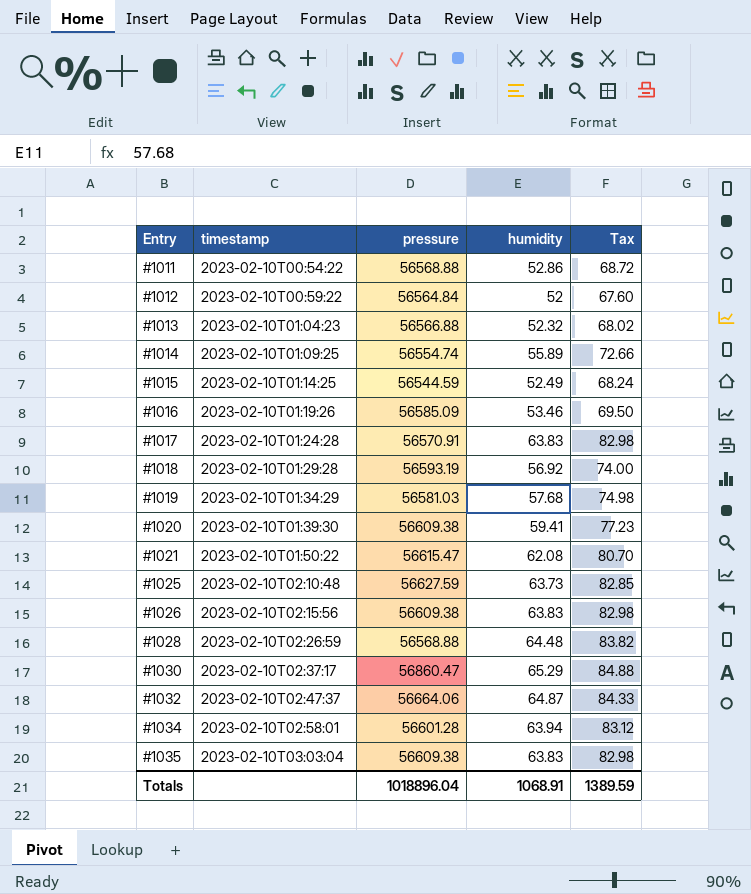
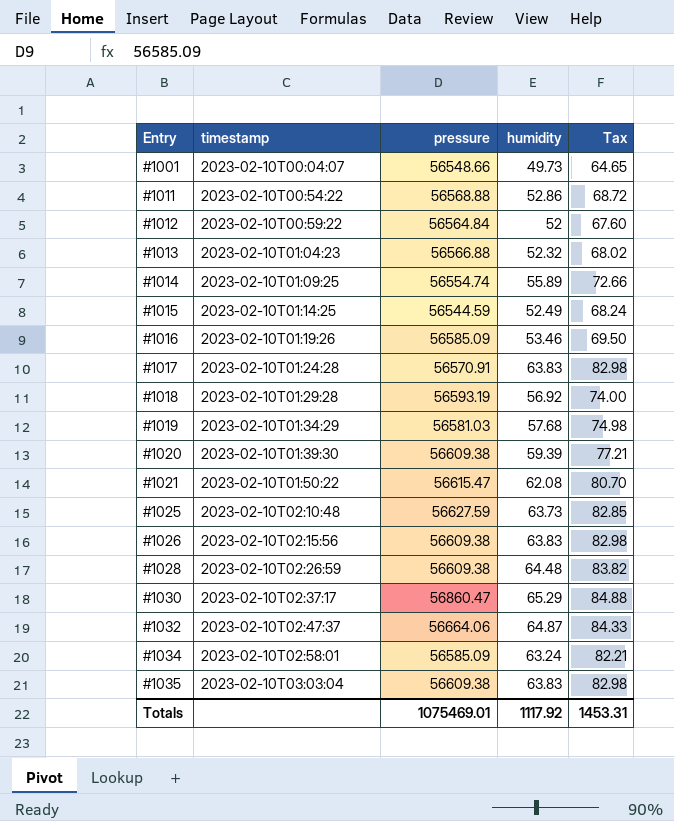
row #1001: none -> 2023-02-10T00:04:07 | 56548.66 | 49.73 | 64.65
#1020 | humidity: 59.41 -> 59.39
#1020 | Tax: 77.23 -> 77.21
#1028 | pressure: 56568.88 -> 56609.38
#1034 | pressure: 56601.28 -> 56585.09
#1034 | humidity: 63.94 -> 63.24
#1034 | Tax: 83.12 -> 82.21
Totals | pressure: 1018896.04 -> 1075469.01
Totals | humidity: 1068.91 -> 1117.92
Totals | Tax: 1389.59 -> 1453.31

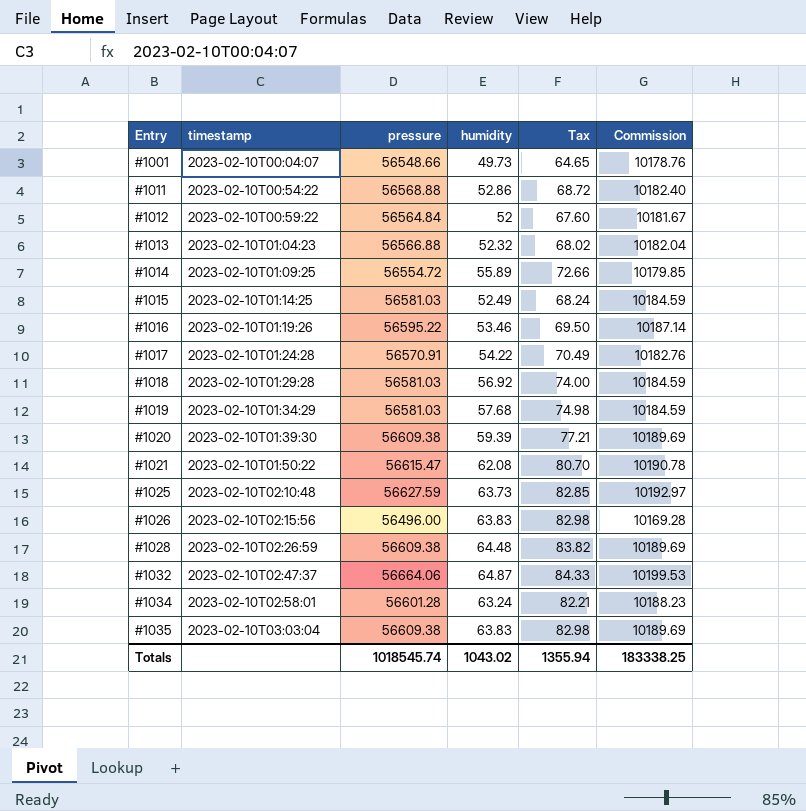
column Commission | formula: none -> [pressure] * 0.18
row #1030: 2023-02-10T02:37:17 | 56860.47 | 65.29 | 84.88 -> none
#1014 | pressure: 56554.74 -> 56554.72
#1015 | pressure: 56544.59 -> 56581.03
#1016 | pressure: 56585.09 -> 56595.22
#1017 | humidity: 63.83 -> 54.22
#1017 | Tax: 82.98 -> 70.49
#1018 | pressure: 56593.19 -> 56581.03
#1026 | pressure: 56609.38 -> 56496.00
#1034 | pressure: 56585.09 -> 56601.28
Totals | pressure: 1075469.01 -> 1018545.74
Totals | humidity: 1117.92 -> 1043.02
Totals | Tax: 1453.31 -> 1355.94

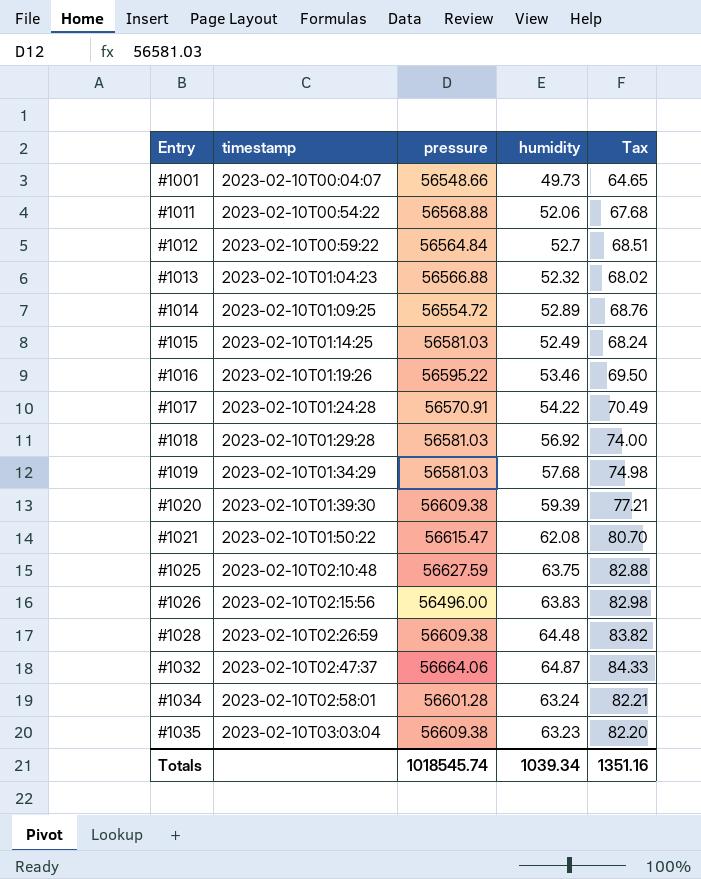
column Commission | formula: [pressure] * 0.18 -> none
#1011 | humidity: 52.86 -> 52.06
#1011 | Tax: 68.72 -> 67.68
#1012 | humidity: 52 -> 52.7
#1012 | Tax: 67.60 -> 68.51
#1014 | humidity: 55.89 -> 52.89
#1014 | Tax: 72.66 -> 68.76
#1025 | humidity: 63.73 -> 63.75
#1025 | Tax: 82.85 -> 82.88
#1035 | humidity: 63.83 -> 63.23
#1035 | Tax: 82.98 -> 82.20
Totals | humidity: 1043.02 -> 1039.34
Totals | Tax: 1355.94 -> 1351.16

